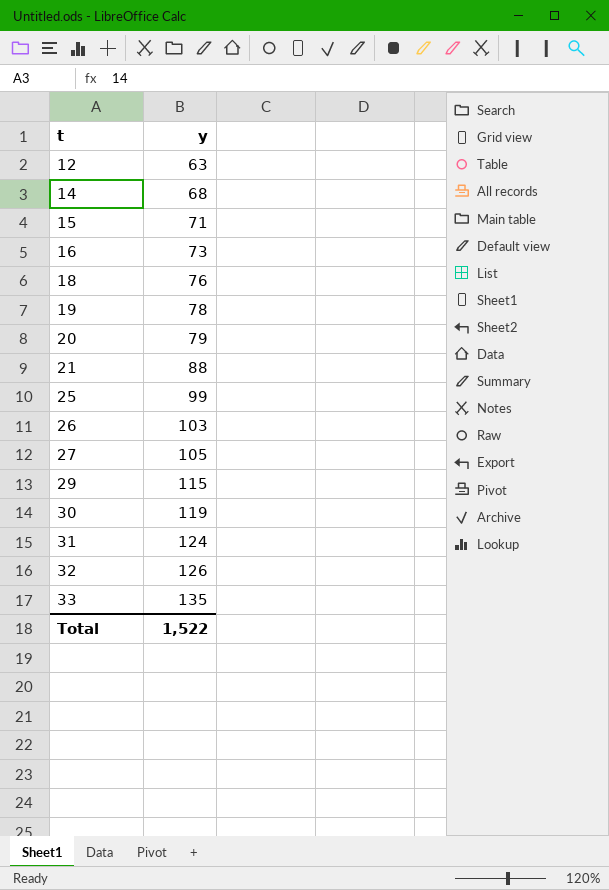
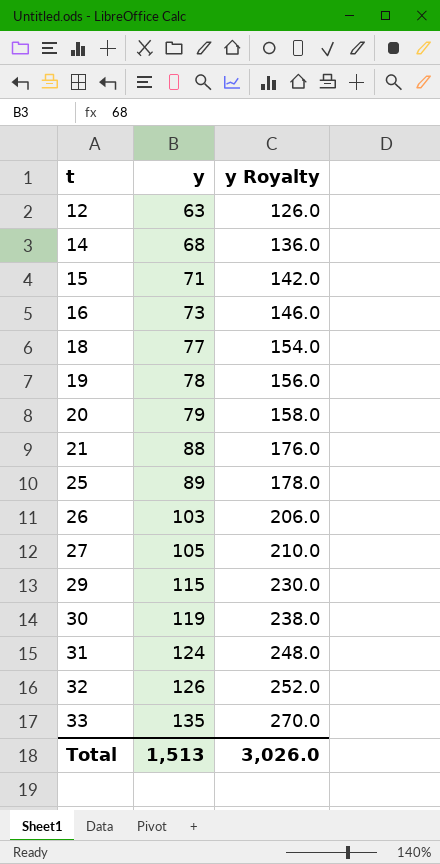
column y Royalty | formula: none -> [y] * 2
18 | y: 76 -> 77
25 | y: 99 -> 89
Total | y: 1,522 -> 1,513

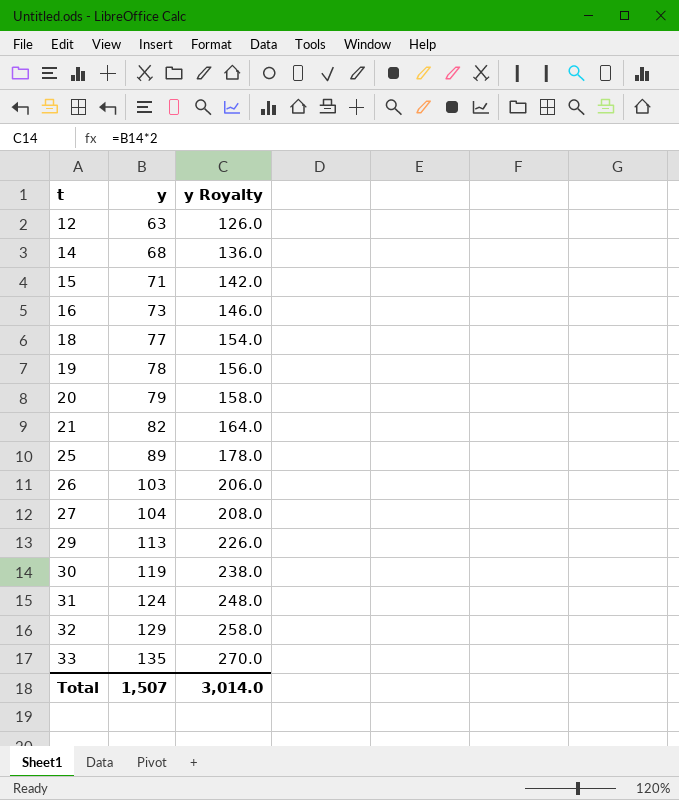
21 | y: 88 -> 82
21 | y Royalty: 176.0 -> 164.0
27 | y: 105 -> 104
27 | y Royalty: 210.0 -> 208.0
29 | y: 115 -> 113
29 | y Royalty: 230.0 -> 226.0
32 | y: 126 -> 129
32 | y Royalty: 252.0 -> 258.0
Total | y: 1,513 -> 1,507
Total | y Royalty: 3,026.0 -> 3,014.0

